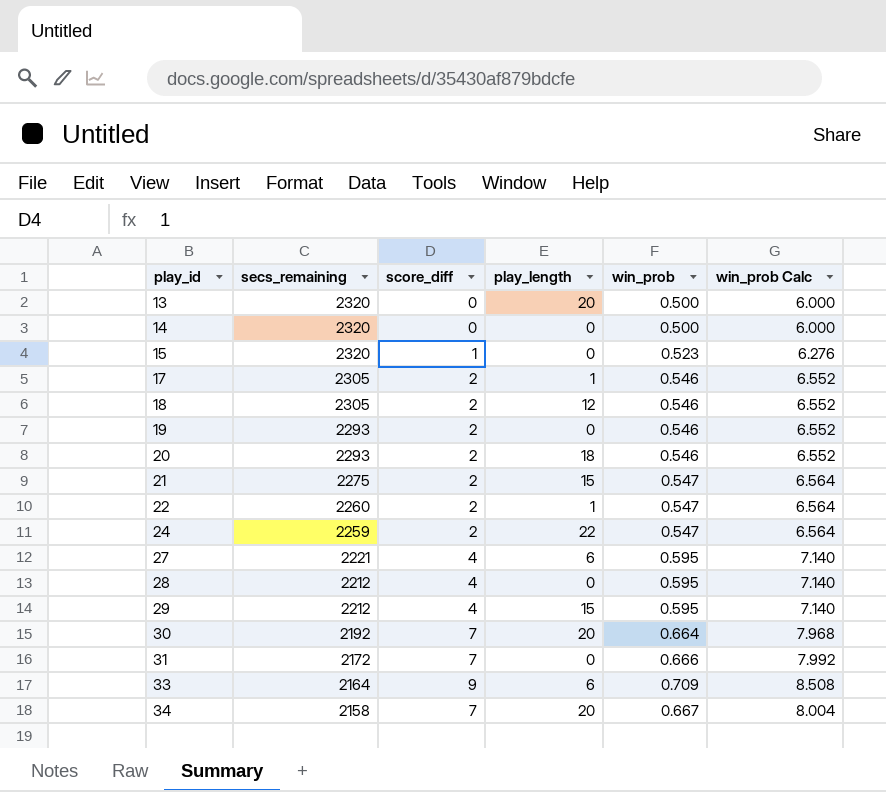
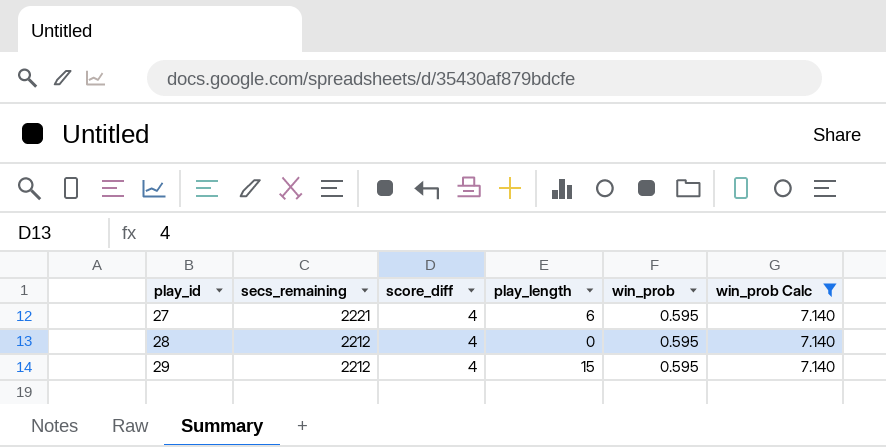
filter: none -> win_prob Calc = 7.140

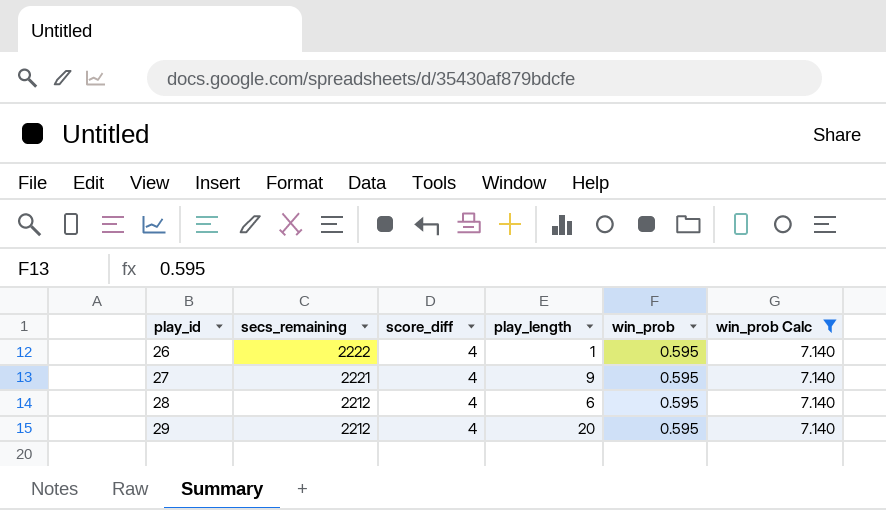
row 26: none -> 2222 | 4 | 1 | 0.595 | 7.140
27 | play_length: 6 -> 9
28 | play_length: 0 -> 6
29 | play_length: 15 -> 20

